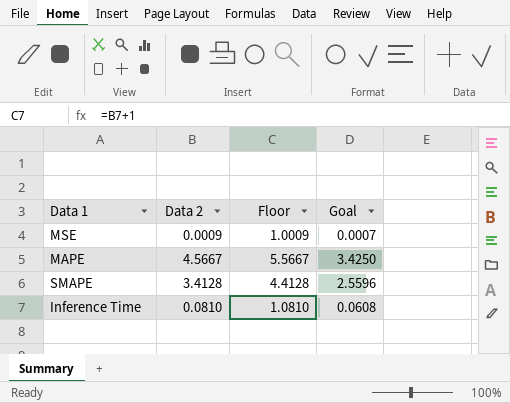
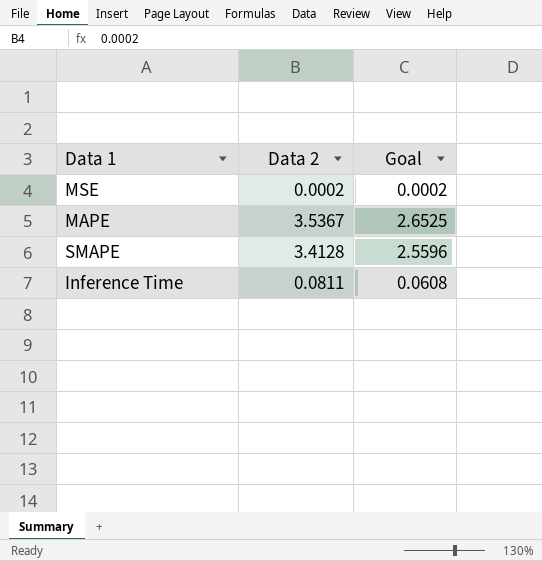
column Floor | formula: [Data 2] + 1 -> none
MSE | Data 2: 0.0009 -> 0.0002
MSE | Goal: 0.0007 -> 0.0002
MAPE | Data 2: 4.5667 -> 3.5367
MAPE | Goal: 3.4250 -> 2.6525
Inference Time | Data 2: 0.0810 -> 0.0811

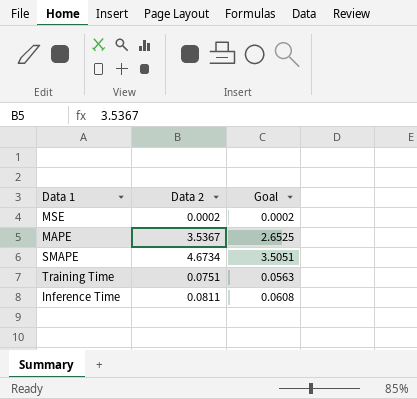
SMAPE | Data 2: 3.4128 -> 4.6734
SMAPE | Goal: 2.5596 -> 3.5051
row Training Time: none -> 0.0751 | 0.0563

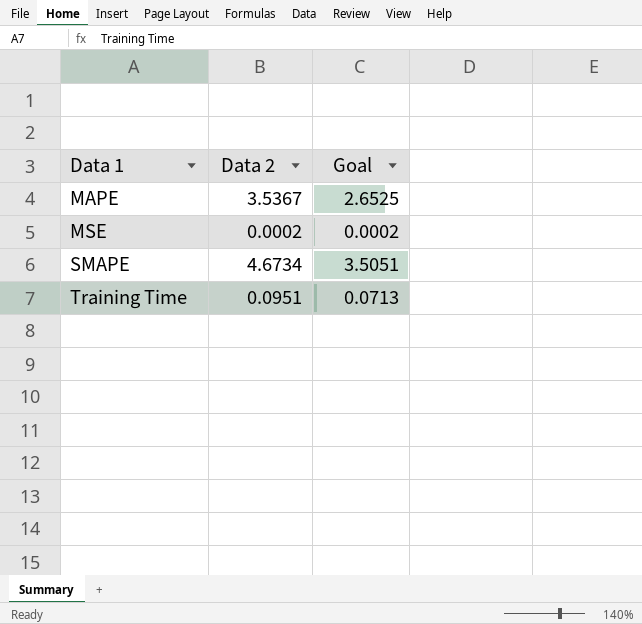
row order: none -> Data 1 ascending
row Inference Time: 0.0811 | 0.0608 -> none
Training Time | Data 2: 0.0751 -> 0.0951
Training Time | Goal: 0.0563 -> 0.0713

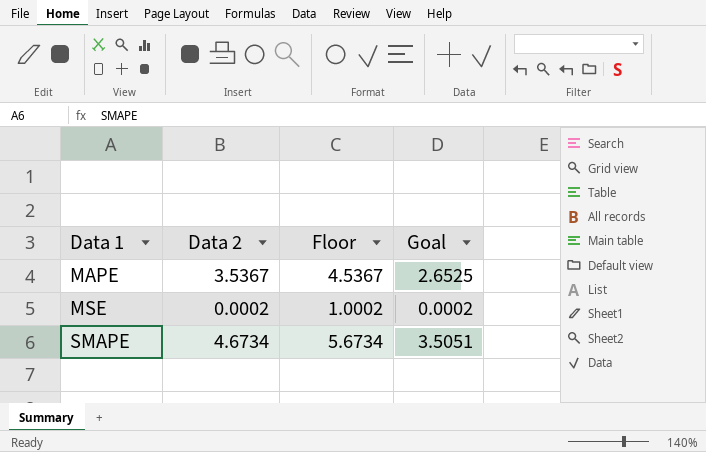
column Floor | formula: none -> [Data 2] + 1
row Training Time: 0.0951 | 0.0713 -> none

